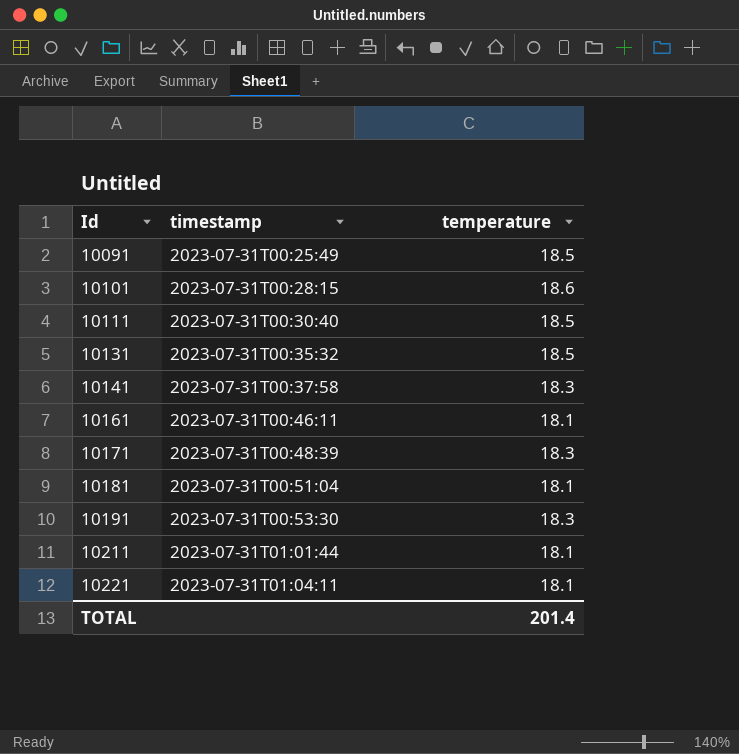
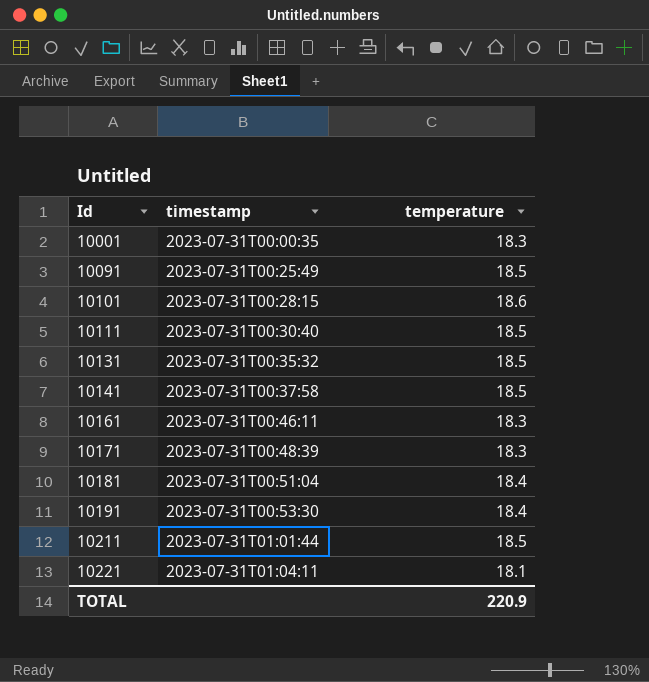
row 10001: none -> 2023-07-31T00:00:35 | 18.3
10141 | temperature: 18.3 -> 18.5
10161 | temperature: 18.1 -> 18.3
10181 | temperature: 18.1 -> 18.4
10191 | temperature: 18.3 -> 18.4
10211 | temperature: 18.1 -> 18.5
TOTAL | temperature: 201.4 -> 220.9

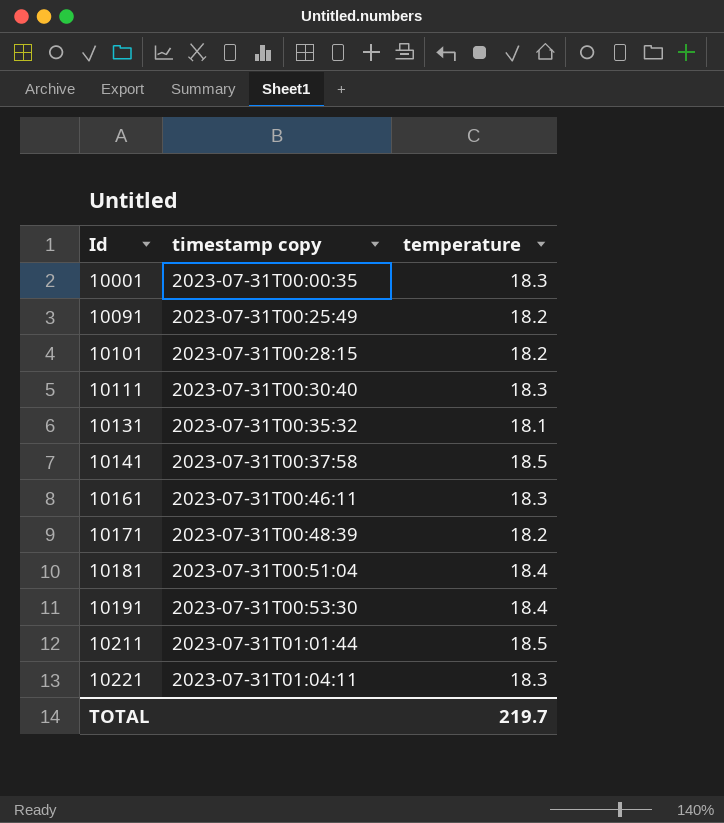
column name: timestamp -> timestamp copy
10091 | temperature: 18.5 -> 18.2
10101 | temperature: 18.6 -> 18.2
10111 | temperature: 18.5 -> 18.3
10131 | temperature: 18.5 -> 18.1
10171 | temperature: 18.3 -> 18.2
10221 | temperature: 18.1 -> 18.3
TOTAL | temperature: 220.9 -> 219.7

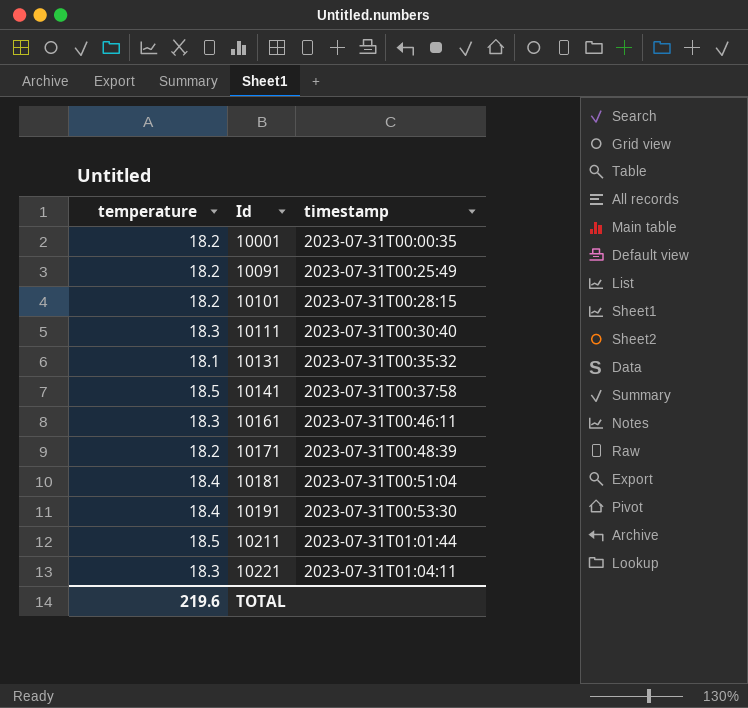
column temperature | position: 3 -> 1
column name: timestamp copy -> timestamp
10001 | temperature: 18.3 -> 18.2
TOTAL | temperature: 219.7 -> 219.6

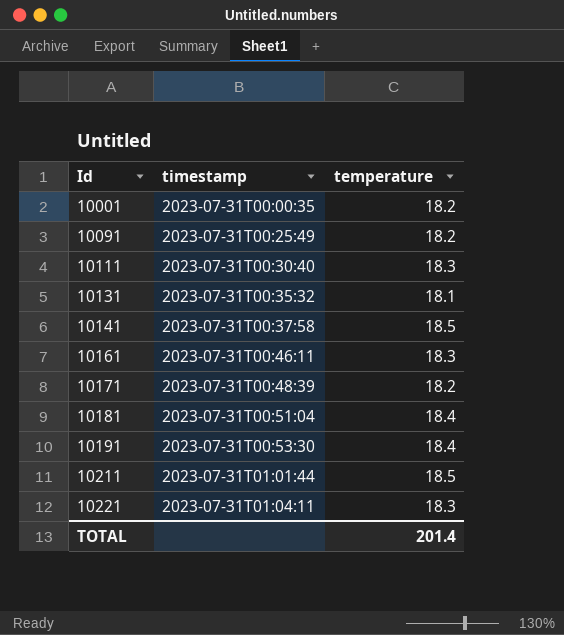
column temperature | position: 1 -> 3
row 10101: 18.2 | 2023-07-31T00:28:15 -> none
TOTAL | temperature: 219.6 -> 201.4

